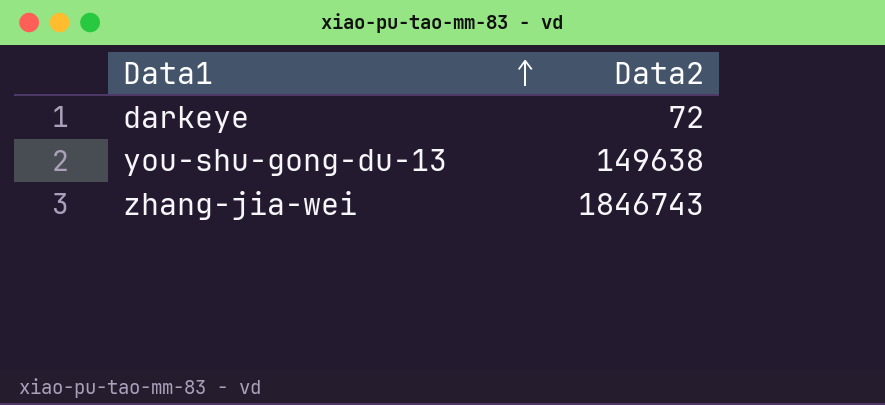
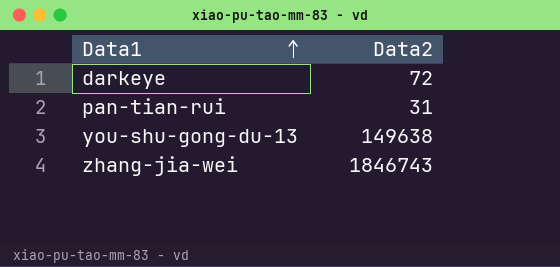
row pan-tian-rui: none -> 31

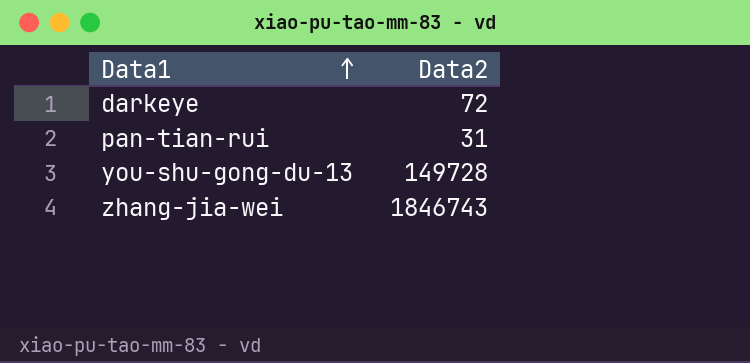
you-shu-gong-du-13 | Data2: 149638 -> 149728

